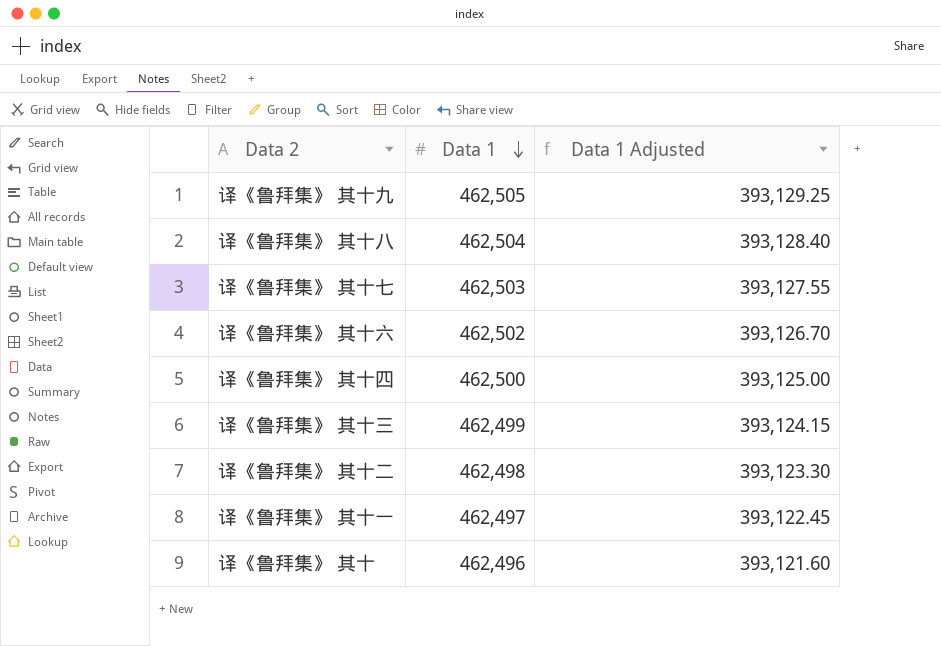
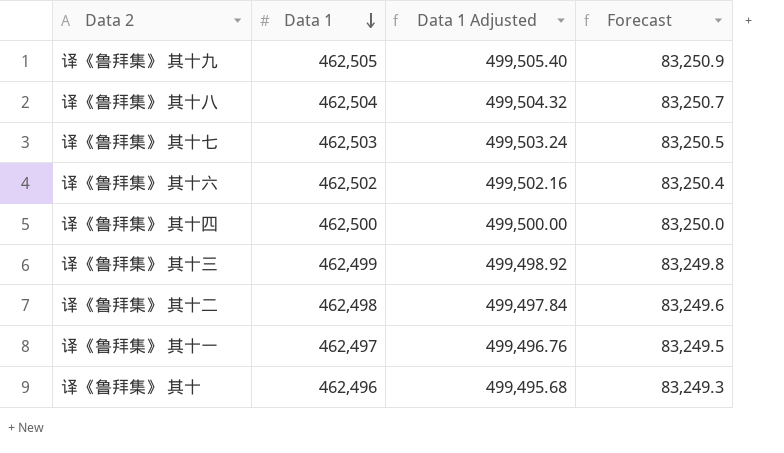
column Data 1 Adjusted | formula: [Data 1] * 0.85 -> [Data 1] * 1.08
column Forecast | formula: none -> [Data 1] * 0.18

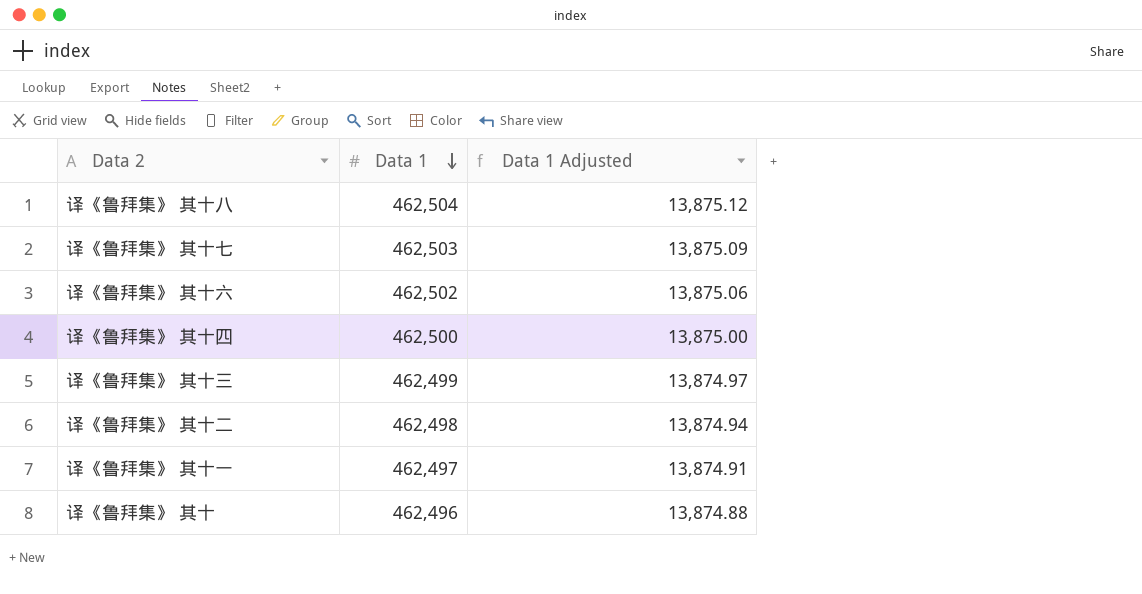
column Forecast | formula: [Data 1] * 0.18 -> none
column Data 1 Adjusted | formula: [Data 1] * 1.08 -> [Data 1] * 0.03
row 译《鲁拜集》 其十九: 462,505 | 499,505.40 | 83,250.9 -> none

